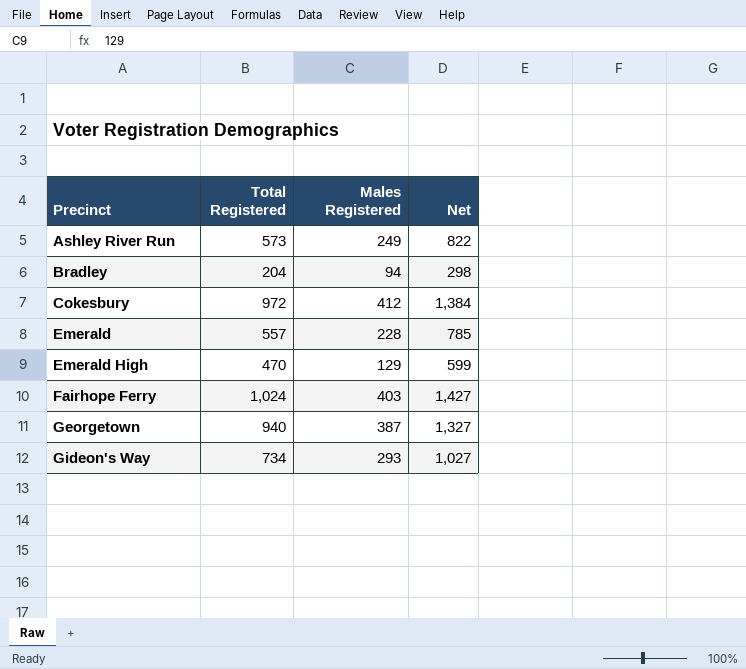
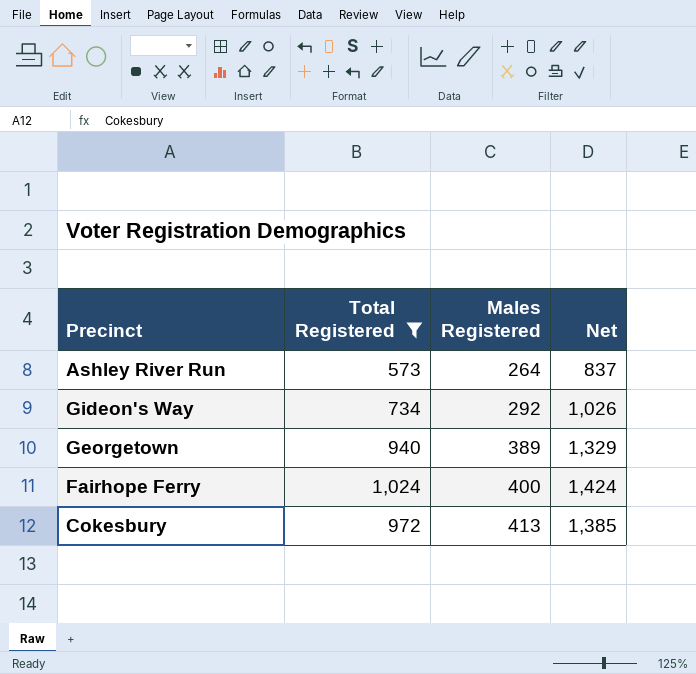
filter: none -> Total Registered >= 573
row order: Precinct ascending -> Males Registered ascending
Ashley River Run | Males Registered: 249 -> 264
Ashley River Run | Net: 822 -> 837
Gideon's Way | Males Registered: 293 -> 292
Gideon's Way | Net: 1,027 -> 1,026
Georgetown | Males Registered: 387 -> 389
Georgetown | Net: 1,327 -> 1,329
Fairhope Ferry | Males Registered: 403 -> 400
Fairhope Ferry | Net: 1,427 -> 1,424
Cokesbury | Males Registered: 412 -> 413
Cokesbury | Net: 1,384 -> 1,385

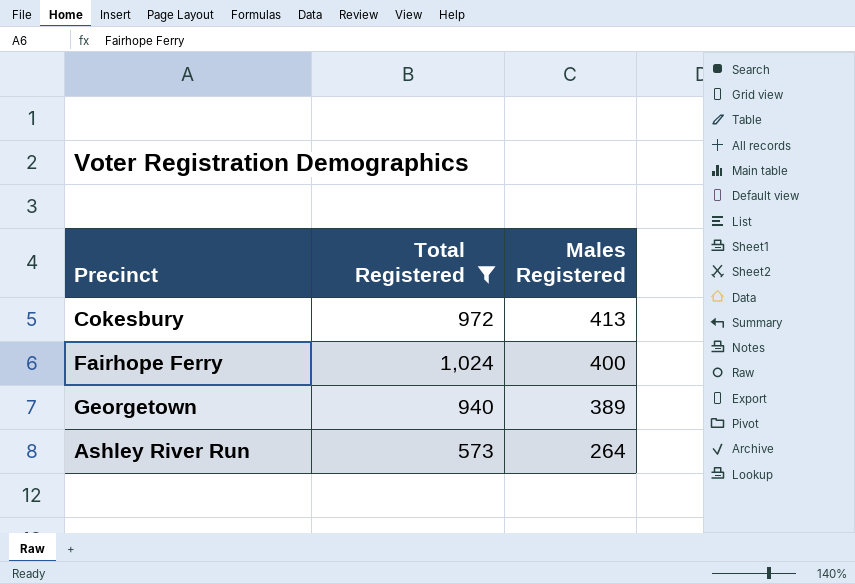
row order: Males Registered ascending -> Males Registered descending
column Net | formula: [Total Registered] + [Males Registered] -> none
row Gideon's Way: 734 | 292 | 1,026 -> none

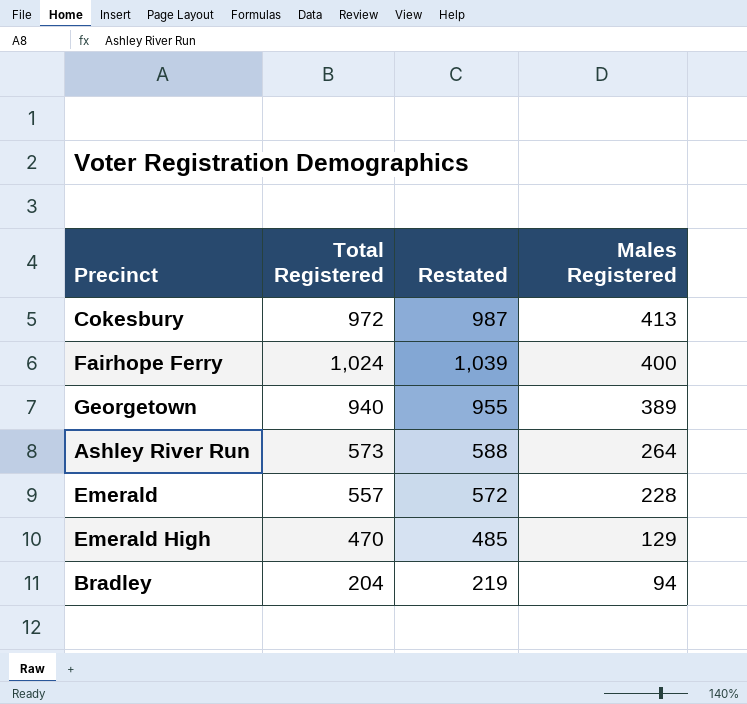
filter: Total Registered >= 573 -> none
column Restated | formula: none -> [Total Registered] + 15

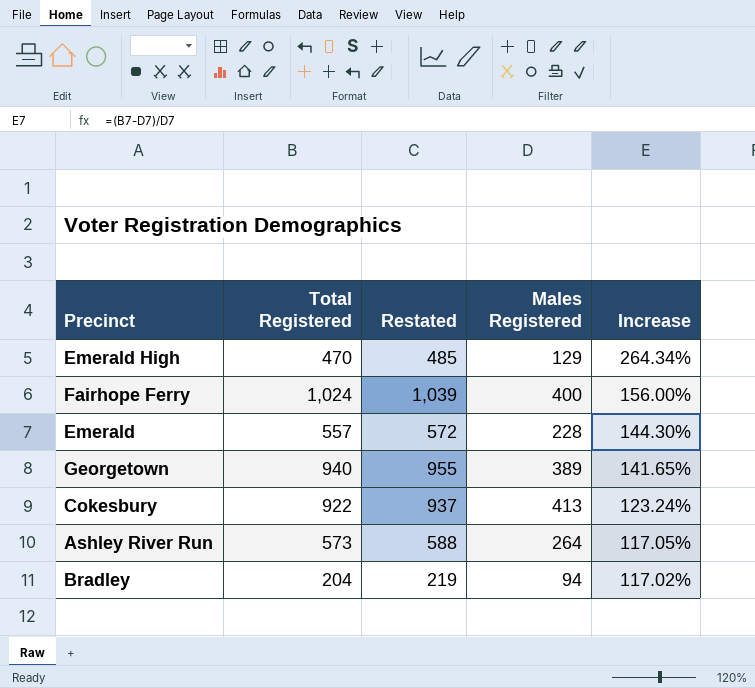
row order: Males Registered descending -> Increase descending
column Increase | formula: none -> ([Total Registered] - [Males Registered]) / [Males Registered]
Cokesbury | Total Registered: 972 -> 922
Cokesbury | Restated: 987 -> 937

